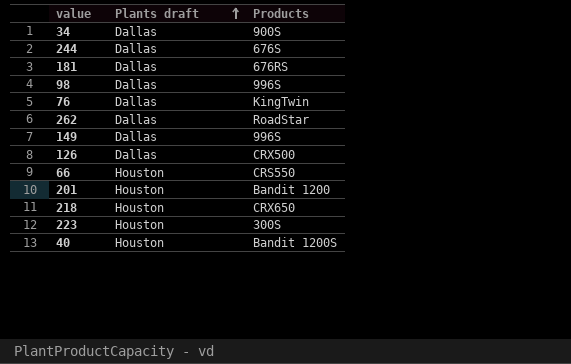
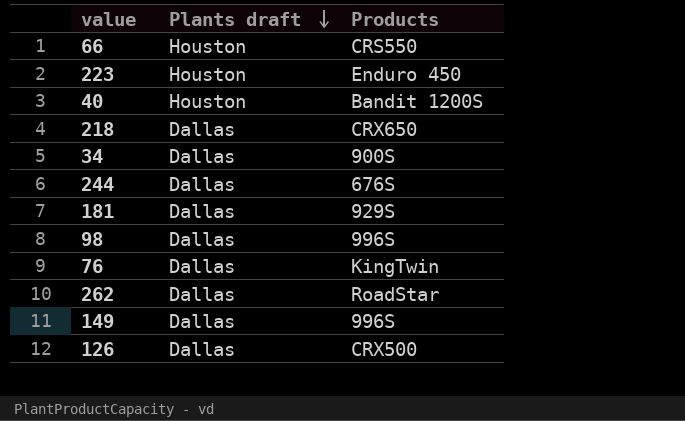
row order: Plants draft ascending -> Plants draft descending
row 201: Houston | Bandit 1200 -> none
223 | Products: 300S -> Enduro 450
218 | Plants draft: Houston -> Dallas
181 | Products: 676RS -> 929S

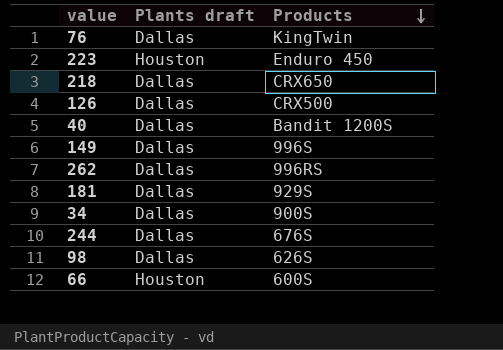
row order: Plants draft descending -> Products descending
40 | Plants draft: Houston -> Dallas
262 | Products: RoadStar -> 996RS
98 | Products: 996S -> 626S
66 | Products: CRS550 -> 600S

